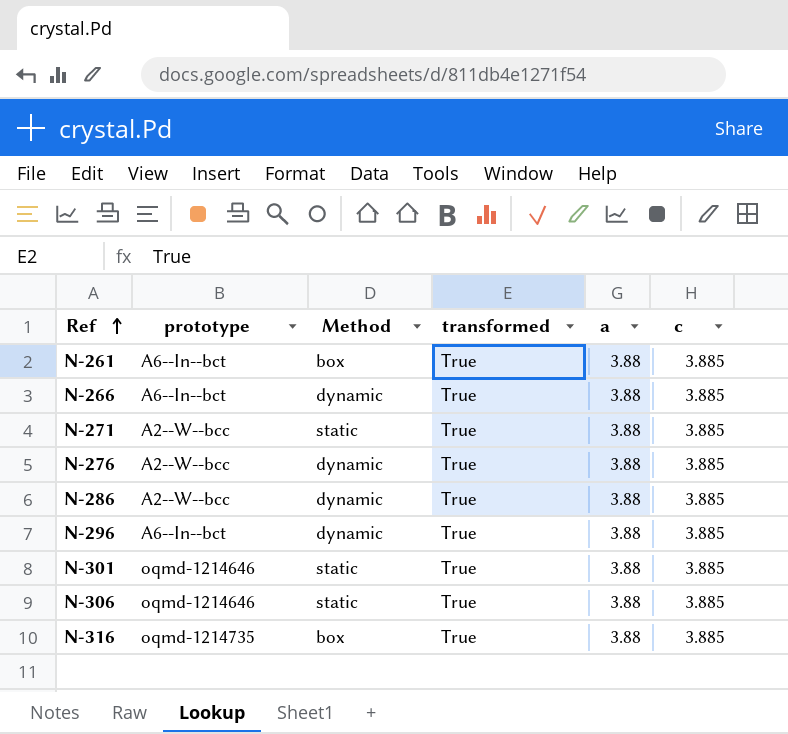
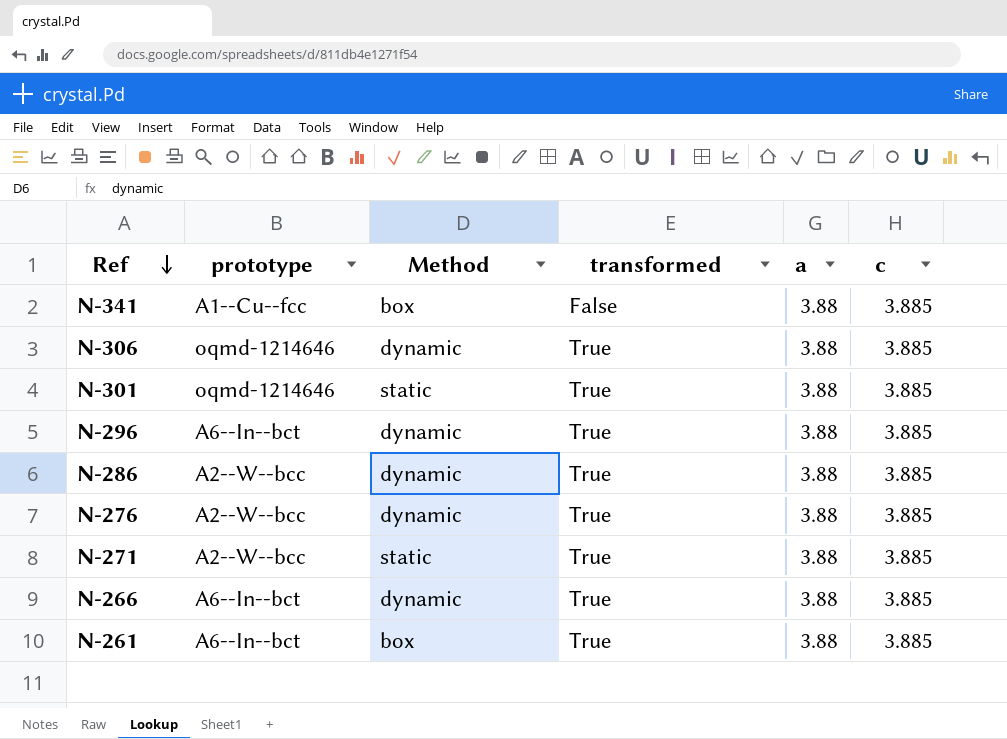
row order: Ref ascending -> Ref descending
row N-316: oqmd-1214735 | box | True | 3.88 | 3.885 -> none
row N-341: none -> A1--Cu--fcc | box | False | 3.88 | 3.885
N-306 | Method: static -> dynamic

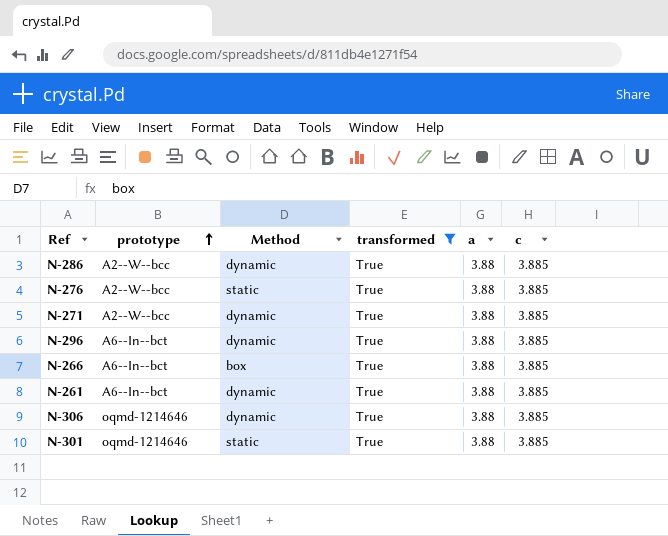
filter: none -> transformed = True
row order: Ref descending -> prototype ascending
N-276 | Method: dynamic -> static
N-271 | Method: static -> dynamic
N-266 | Method: dynamic -> box
N-261 | Method: box -> dynamic

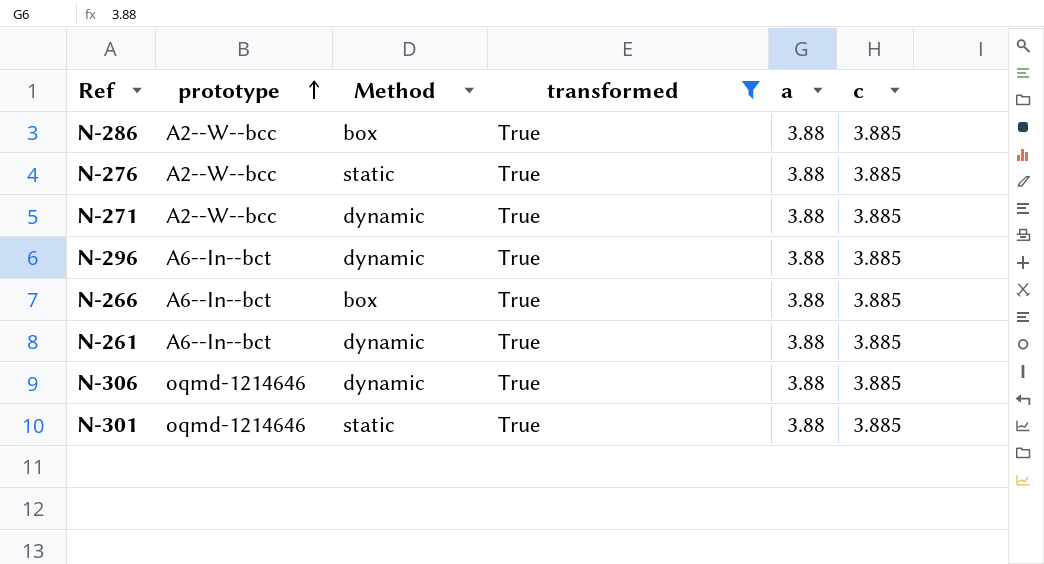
N-286 | Method: dynamic -> box

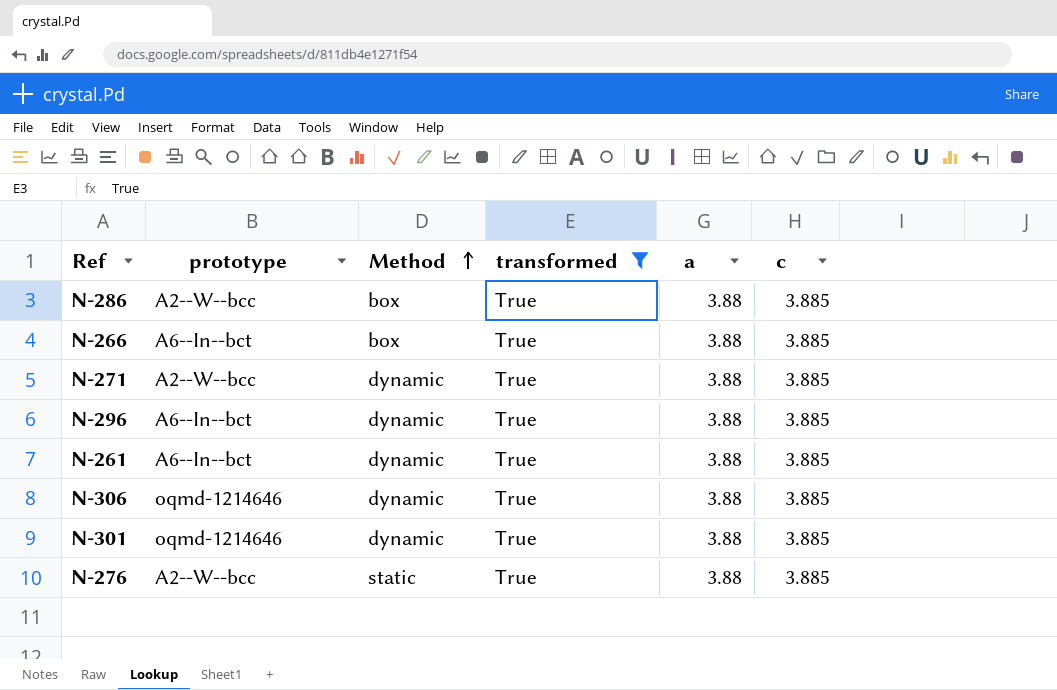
row order: prototype ascending -> Method ascending
N-301 | Method: static -> dynamic

